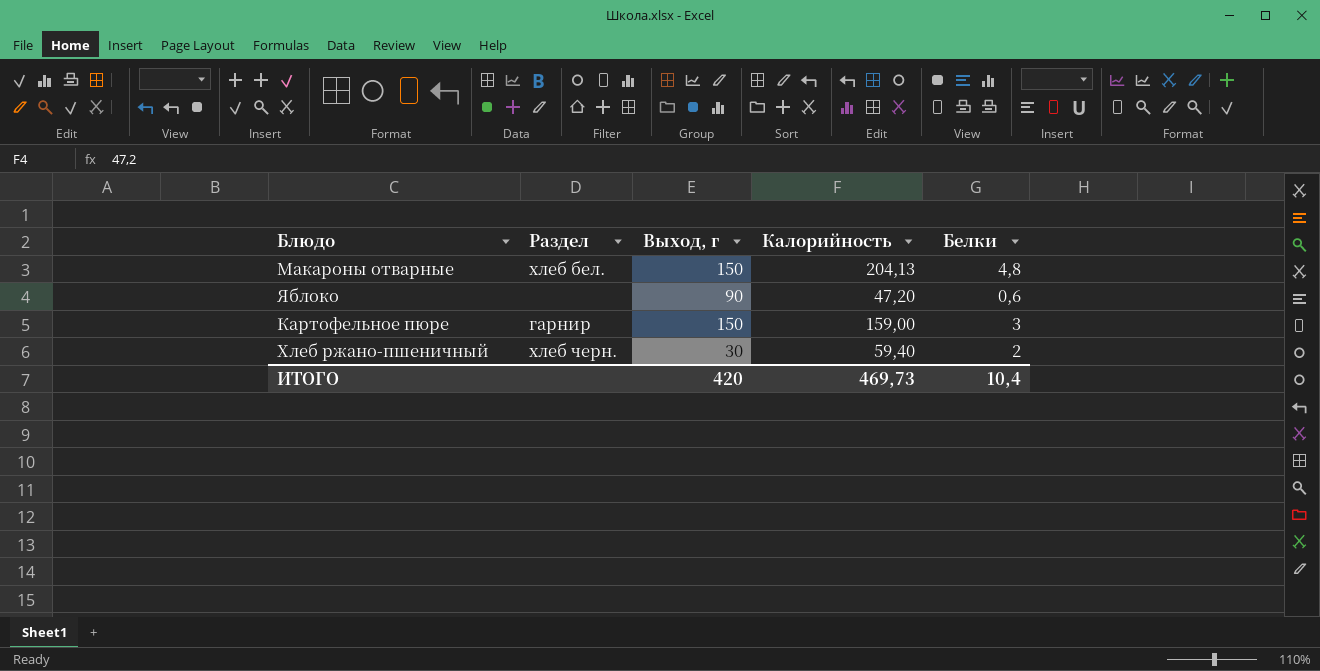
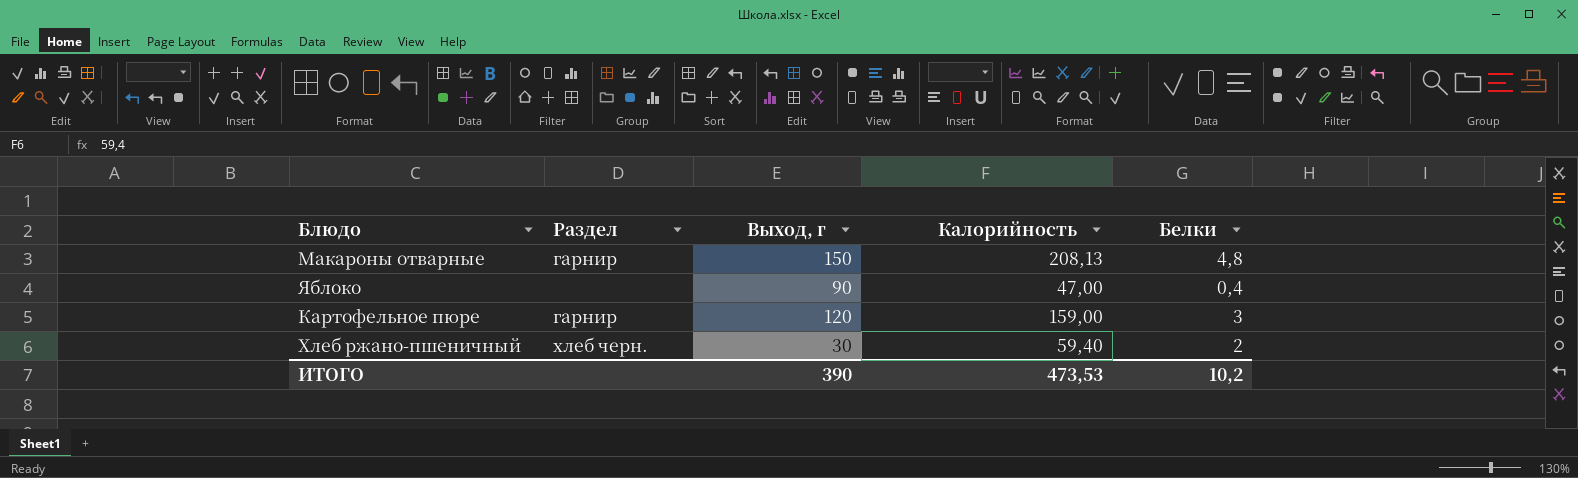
Макароны отварные | Раздел: хлеб бел. -> гарнир
Макароны отварные | Калорийность: 204,13 -> 208,13
Яблоко | Калорийность: 47,20 -> 47,00
Яблоко | Белки: 0,6 -> 0,4
Картофельное пюре | Выход, г: 150 -> 120
ИТОГО | Выход, г: 420 -> 390
ИТОГО | Калорийность: 469,73 -> 473,53
ИТОГО | Белки: 10,4 -> 10,2

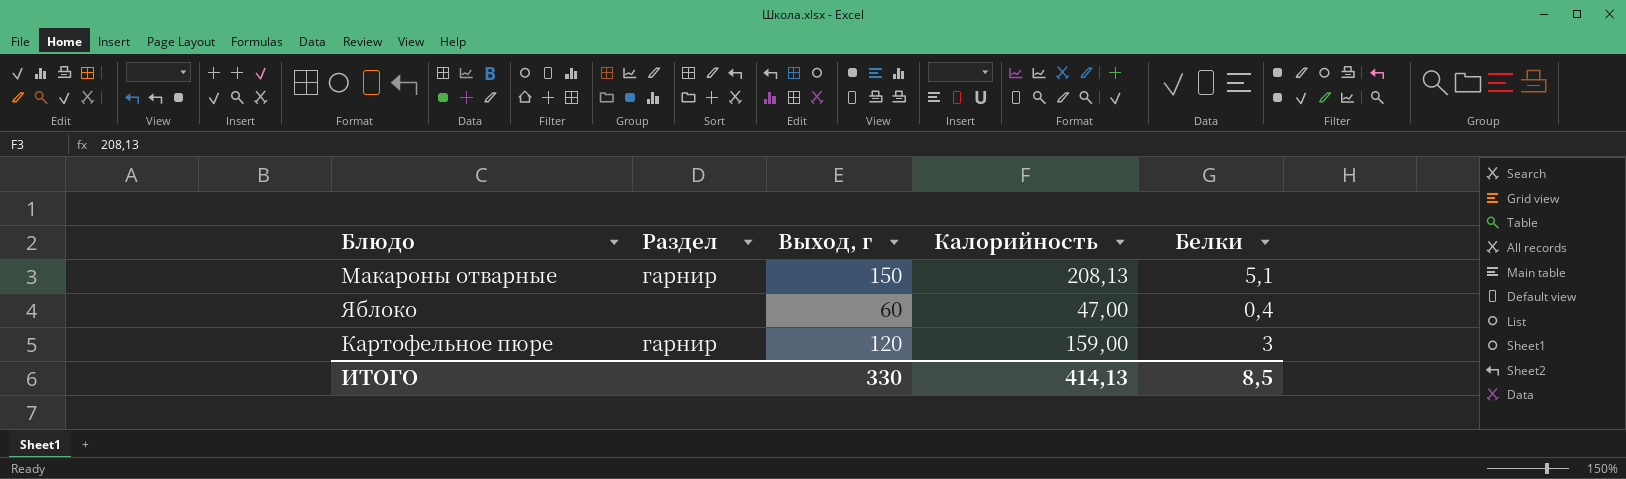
row Хлеб ржано-пшеничный: хлеб черн. | 30 | 59,40 | 2 -> none
Макароны отварные | Белки: 4,8 -> 5,1
Яблоко | Выход, г: 90 -> 60
ИТОГО | Выход, г: 390 -> 330
ИТОГО | Калорийность: 473,53 -> 414,13
ИТОГО | Белки: 10,2 -> 8,5

